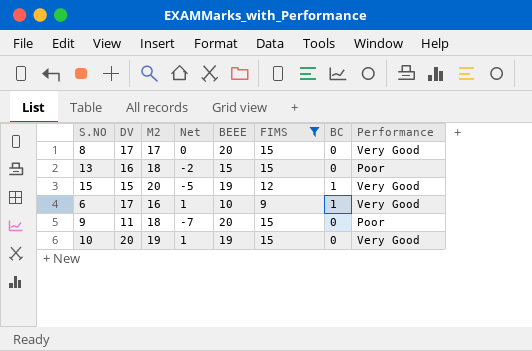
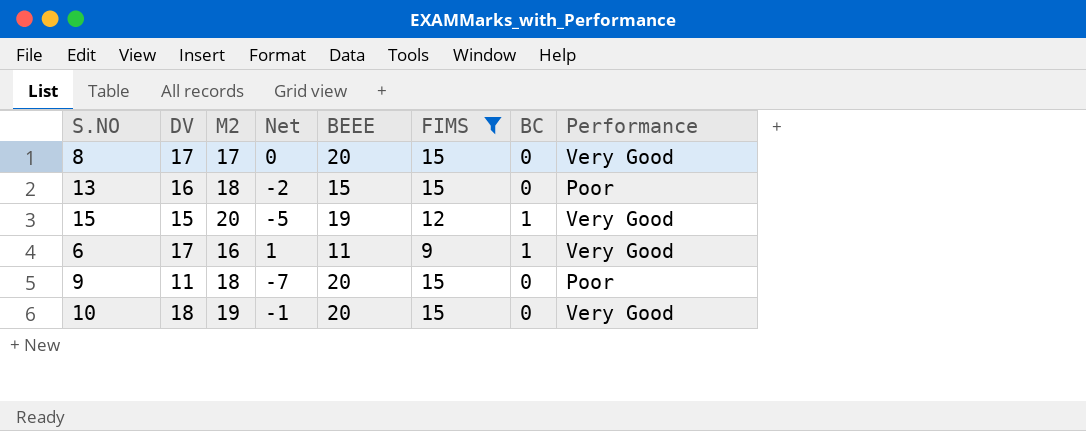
6 | BEEE: 10 -> 11
10 | DV: 20 -> 18
10 | Net: 1 -> -1
10 | BEEE: 19 -> 20

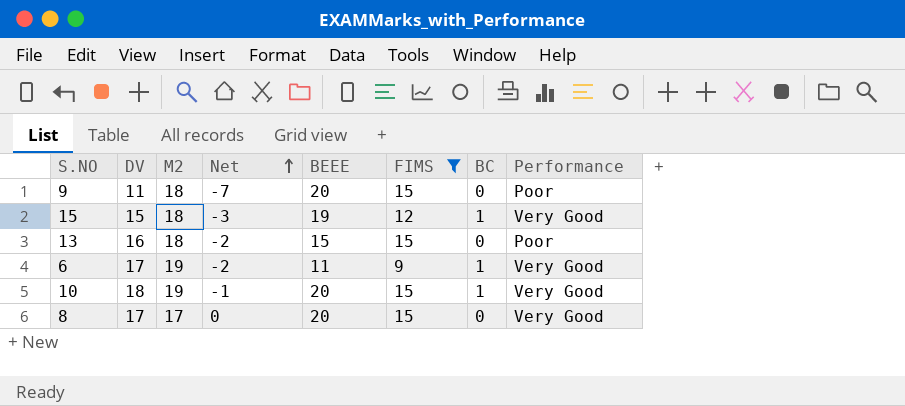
row order: none -> Net ascending
15 | M2: 20 -> 18
15 | Net: -5 -> -3
6 | M2: 16 -> 19
6 | Net: 1 -> -2
10 | BC: 0 -> 1

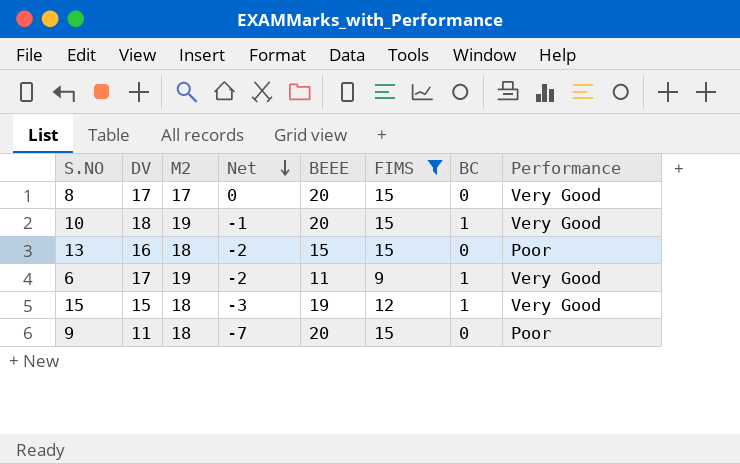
row order: Net ascending -> Net descending

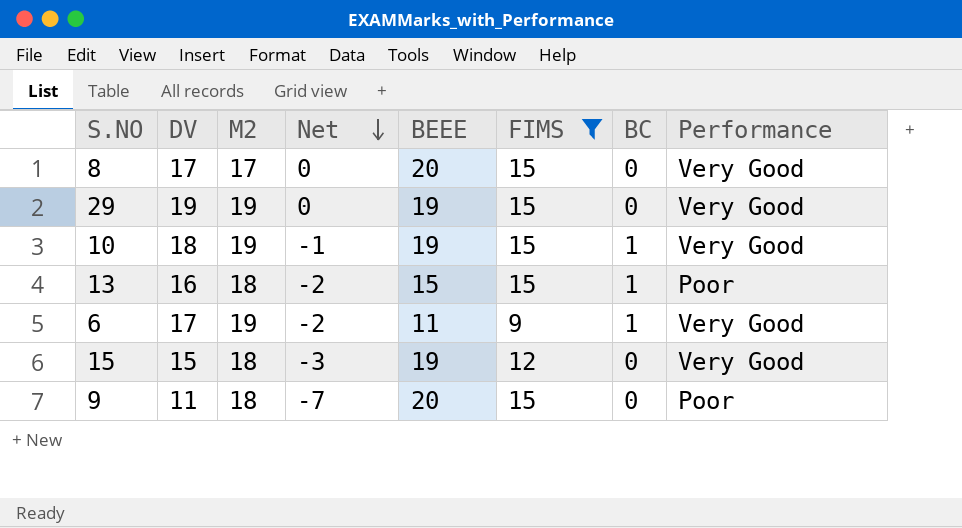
row 29: none -> 19 | 19 | 0 | 19 | 15 | 0 | Very Good
10 | BEEE: 20 -> 19
13 | BC: 0 -> 1
15 | BC: 1 -> 0

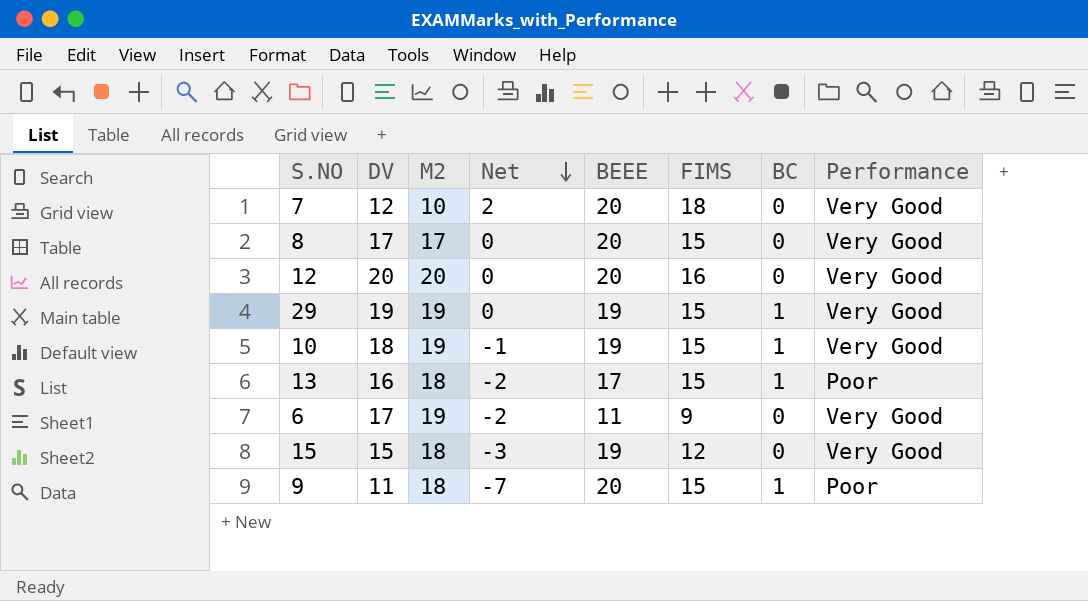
filter: FIMS <= 15 -> none
29 | BC: 0 -> 1
13 | BEEE: 15 -> 17
6 | BC: 1 -> 0
9 | BC: 0 -> 1

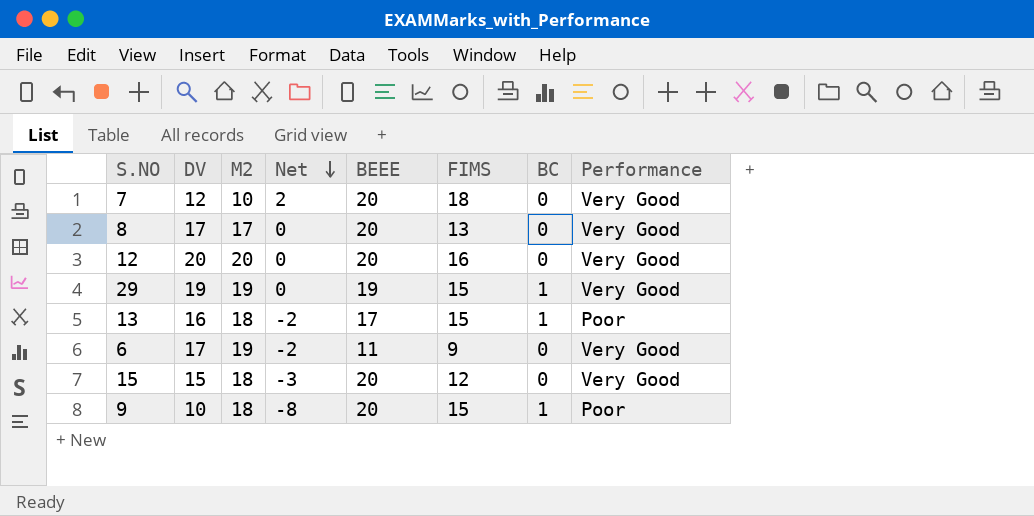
row 10: 18 | 19 | -1 | 19 | 15 | 1 | Very Good -> none
8 | FIMS: 15 -> 13
15 | BEEE: 19 -> 20
9 | DV: 11 -> 10
9 | Net: -7 -> -8

